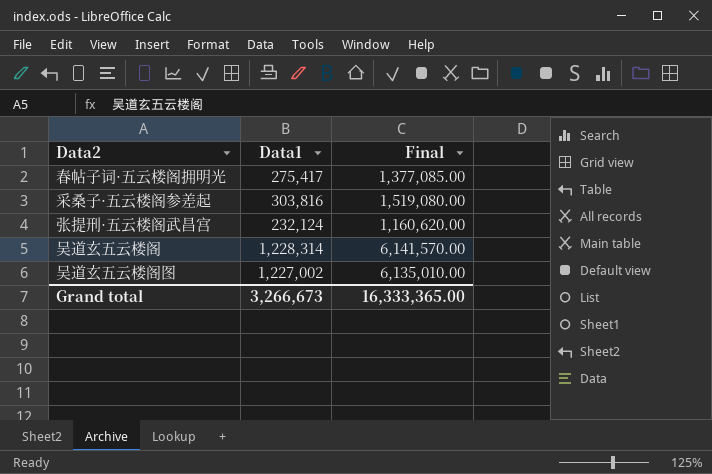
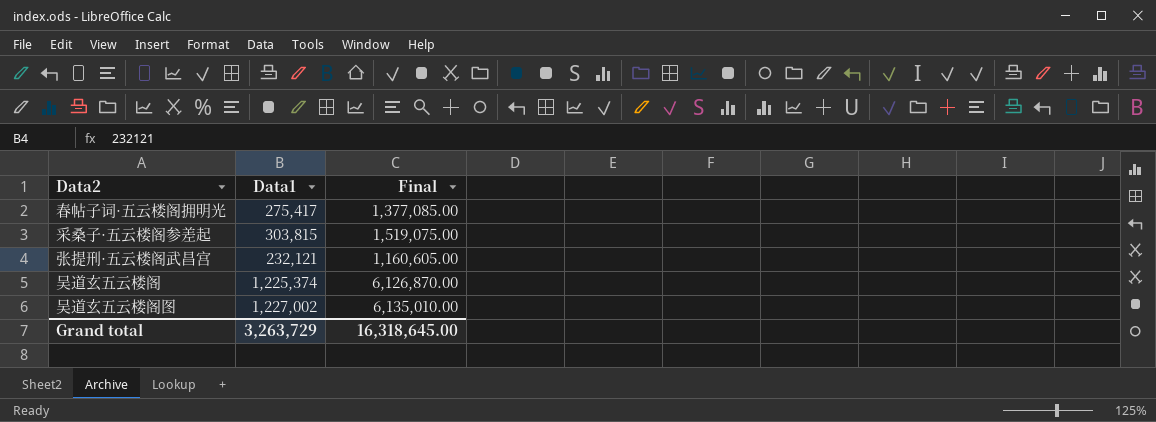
采桑子·五云楼阁参差起 | Data1: 303,816 -> 303,815
采桑子·五云楼阁参差起 | Final: 1,519,080.00 -> 1,519,075.00
张提刑·五云楼阁武昌宫 | Data1: 232,124 -> 232,121
张提刑·五云楼阁武昌宫 | Final: 1,160,620.00 -> 1,160,605.00
吴道玄五云楼阁 | Data1: 1,228,314 -> 1,225,374
吴道玄五云楼阁 | Final: 6,141,570.00 -> 6,126,870.00
Grand total | Data1: 3,266,673 -> 3,263,729
Grand total | Final: 16,333,365.00 -> 16,318,645.00

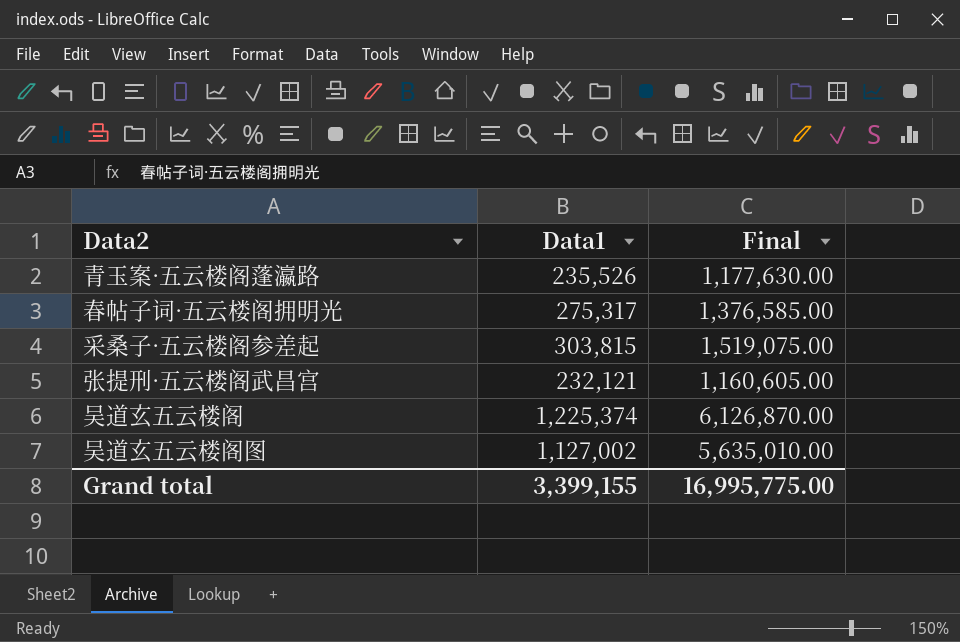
row 青玉案·五云楼阁蓬瀛路: none -> 235,526 | 1,177,630.00
春帖子词·五云楼阁拥明光 | Data1: 275,417 -> 275,317
春帖子词·五云楼阁拥明光 | Final: 1,377,085.00 -> 1,376,585.00
吴道玄五云楼阁图 | Data1: 1,227,002 -> 1,127,002
吴道玄五云楼阁图 | Final: 6,135,010.00 -> 5,635,010.00
Grand total | Data1: 3,263,729 -> 3,399,155
Grand total | Final: 16,318,645.00 -> 16,995,775.00

